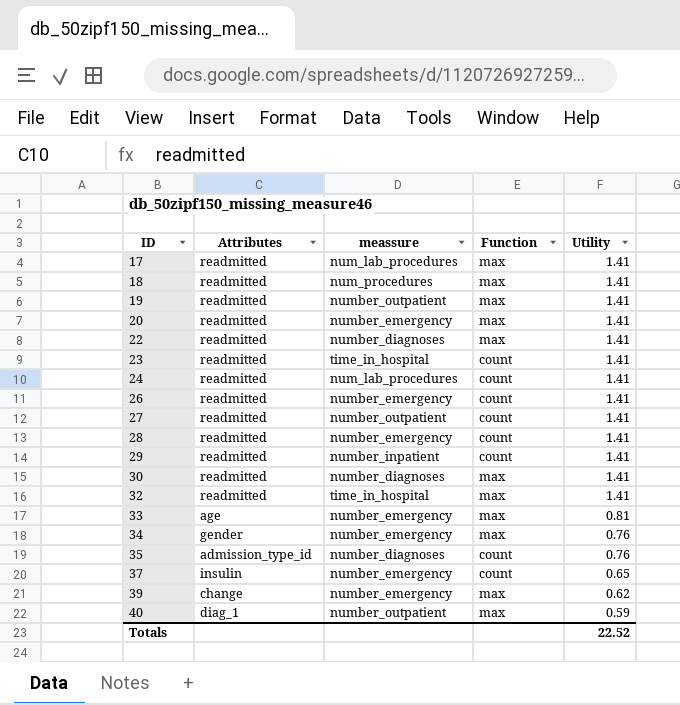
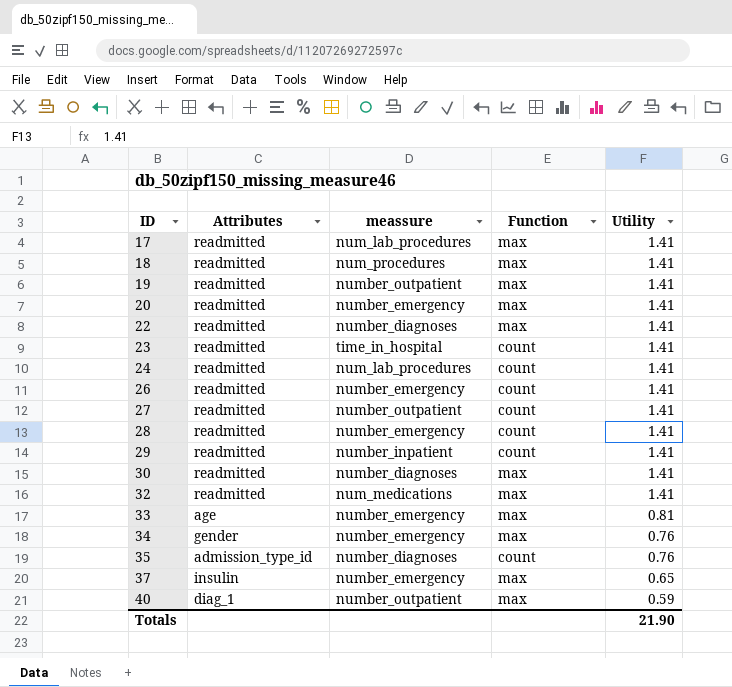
row 39: change | number_emergency | max | 0.62 -> none
32 | meassure: time_in_hospital -> num_medications
37 | Function: count -> max
Totals | Utility: 22.52 -> 21.90

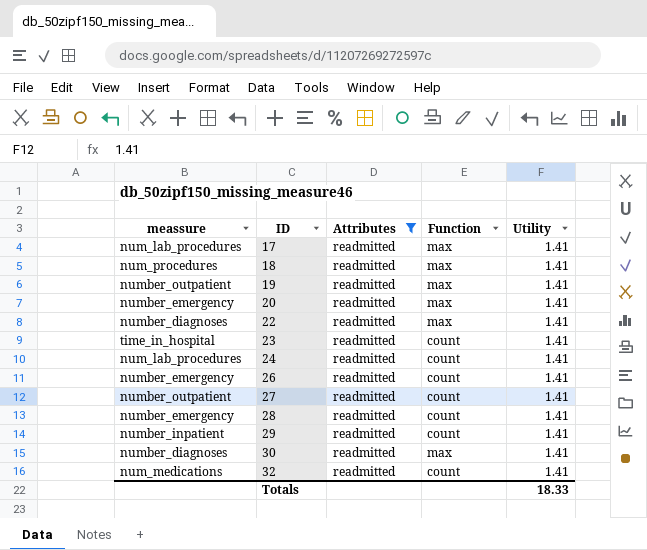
filter: none -> Attributes = readmitted
column meassure | position: 3 -> 1
32 | Function: max -> count
Totals | Utility: 21.90 -> 18.33

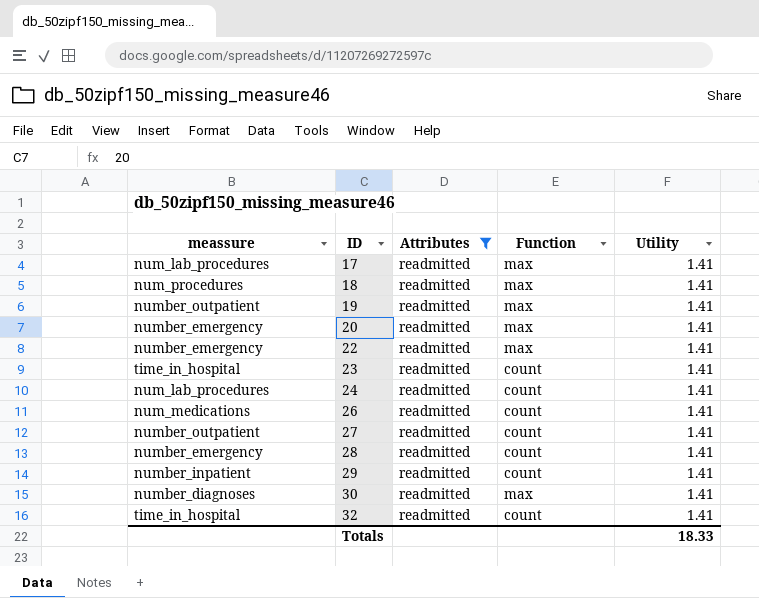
22 | meassure: number_diagnoses -> number_emergency
26 | meassure: number_emergency -> num_medications
32 | meassure: num_medications -> time_in_hospital

